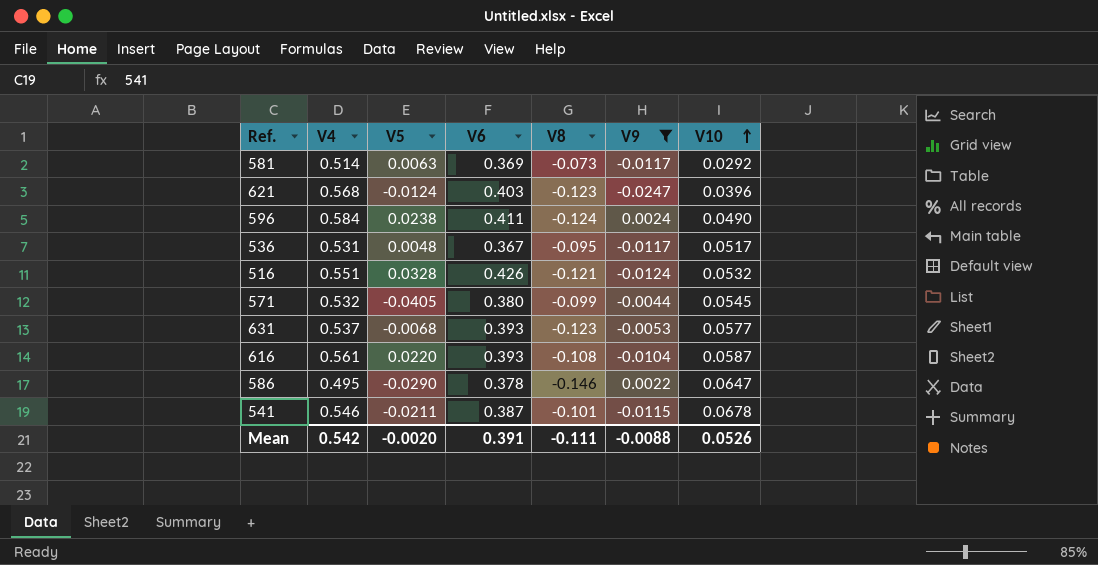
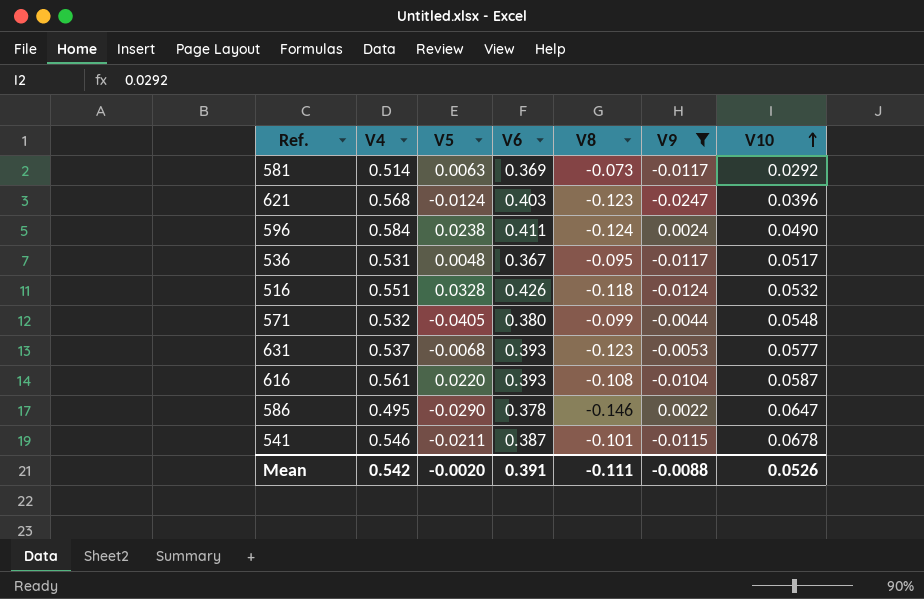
516 | V8: -0.121 -> -0.118
571 | V10: 0.0545 -> 0.0548

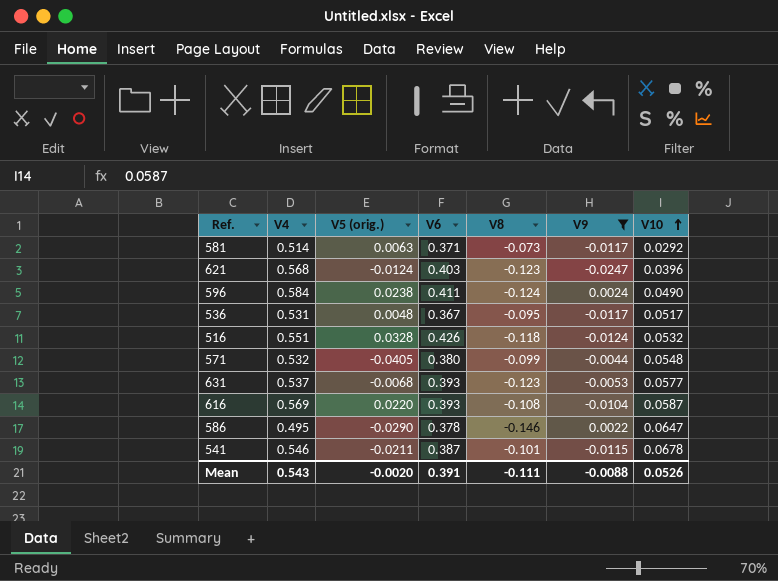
column name: V5 -> V5 (orig.)
581 | V6: 0.369 -> 0.371
616 | V4: 0.561 -> 0.569
Mean | V4: 0.542 -> 0.543

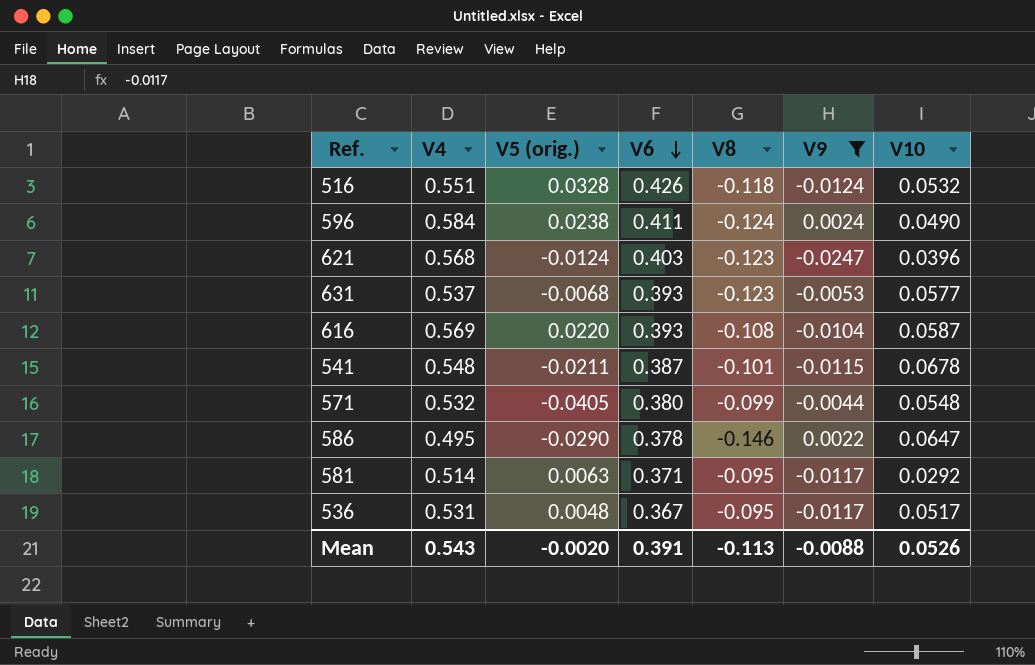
row order: V10 ascending -> V6 descending
541 | V4: 0.546 -> 0.548
581 | V8: -0.073 -> -0.095
Mean | V8: -0.111 -> -0.113

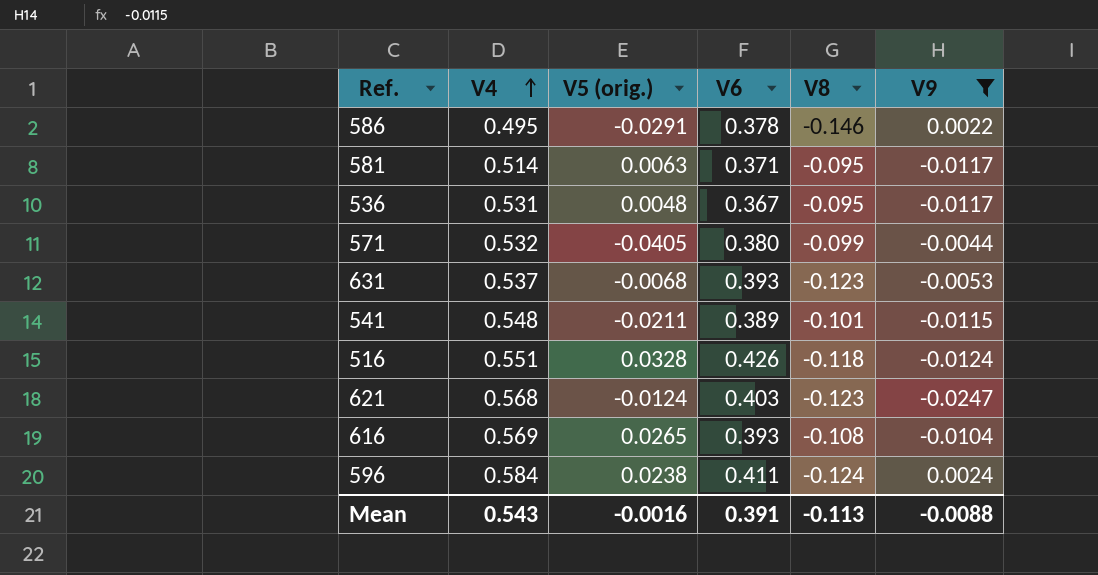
row order: V6 descending -> V4 ascending
column V10 | position: 7 -> none
586 | V5 (orig.): -0.0290 -> -0.0291
541 | V6: 0.387 -> 0.389
616 | V5 (orig.): 0.0220 -> 0.0265
Mean | V5 (orig.): -0.0020 -> -0.0016

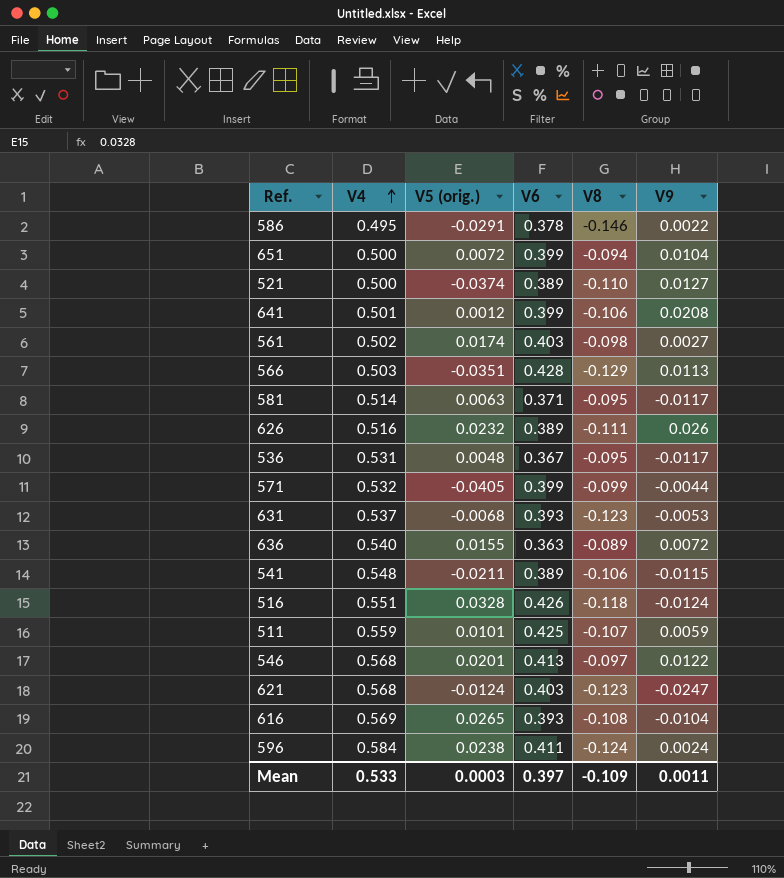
filter: V9 <= 0.0024 -> none
571 | V6: 0.380 -> 0.399
541 | V8: -0.101 -> -0.106
Mean | V4: 0.543 -> 0.533
Mean | V5 (orig.): -0.0016 -> 0.0003
Mean | V6: 0.391 -> 0.397
Mean | V8: -0.113 -> -0.109
Mean | V9: -0.0088 -> 0.0011

